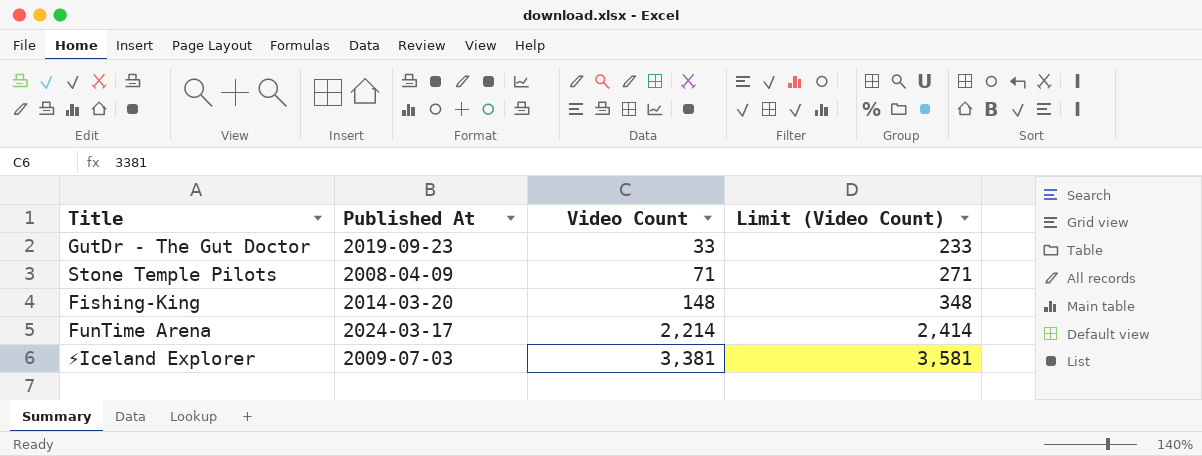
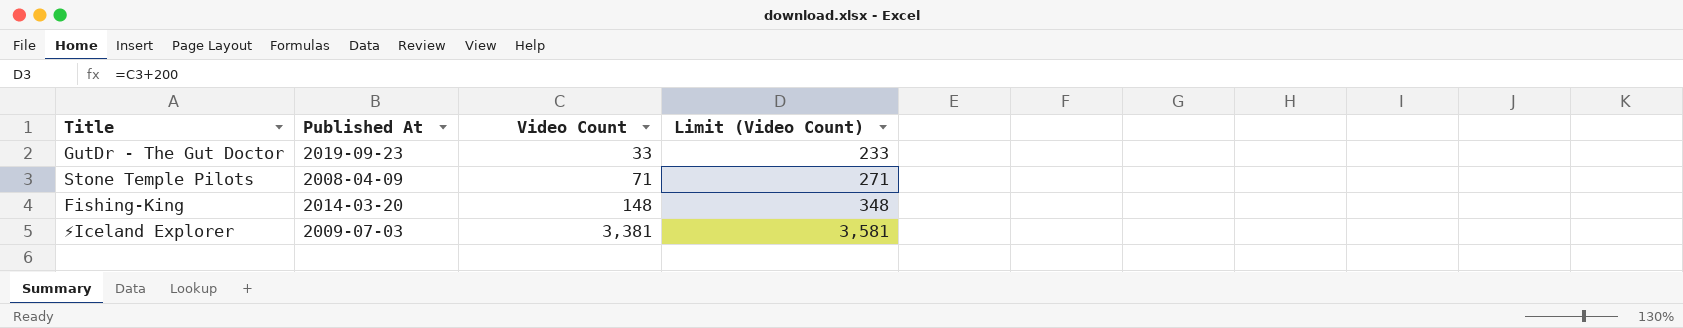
row FunTime Arena: 2024-03-17 | 2,214 | 2,414 -> none

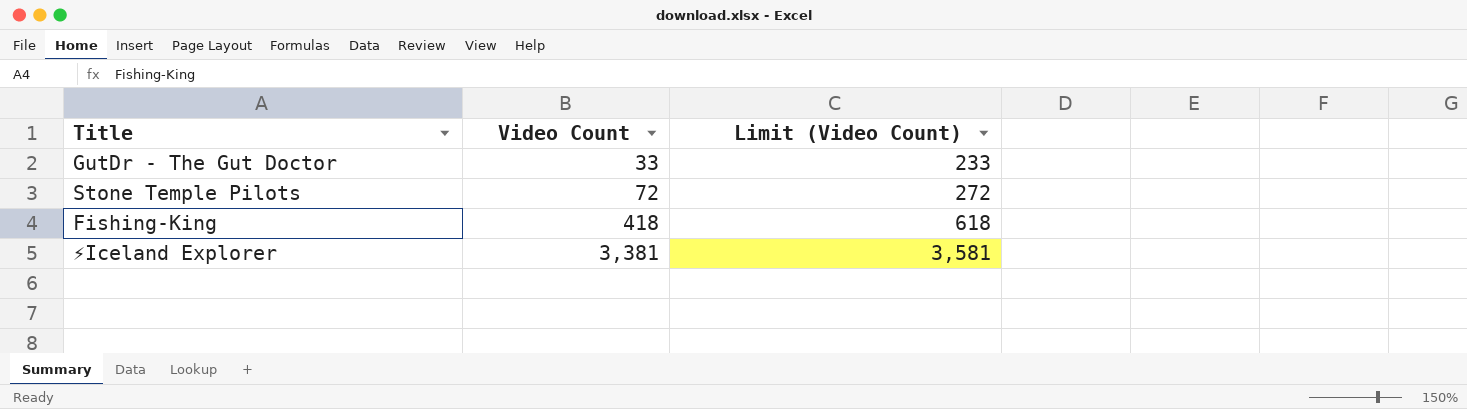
column Published At | position: 2 -> none
Stone Temple Pilots | Video Count: 71 -> 72
Stone Temple Pilots | Limit (Video Count): 271 -> 272
Fishing-King | Video Count: 148 -> 418
Fishing-King | Limit (Video Count): 348 -> 618

